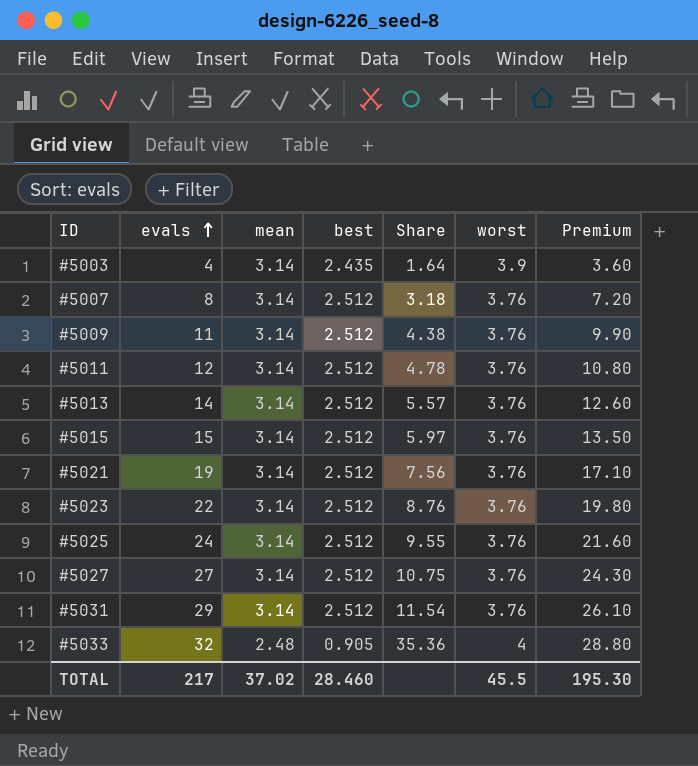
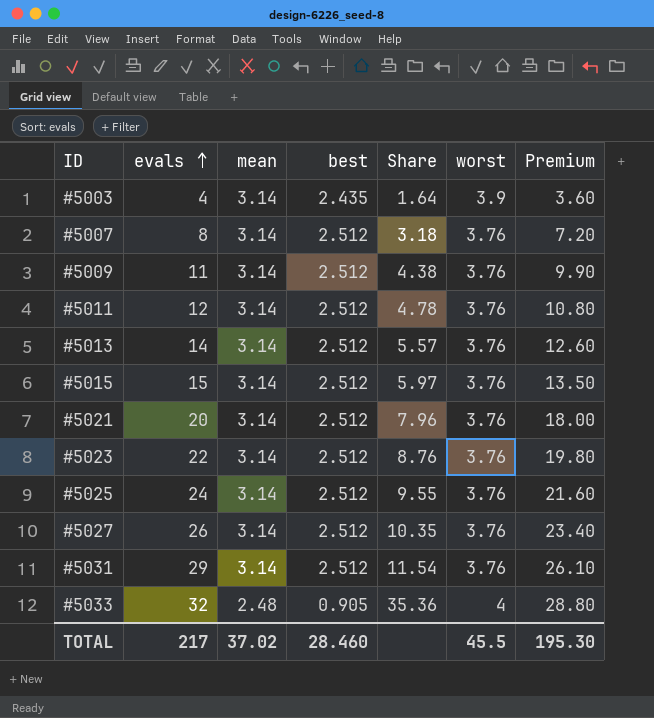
#5021 | evals: 19 -> 20
#5021 | Share: 7.56 -> 7.96
#5021 | Premium: 17.10 -> 18.00
#5027 | evals: 27 -> 26
#5027 | Share: 10.75 -> 10.35
#5027 | Premium: 24.30 -> 23.40

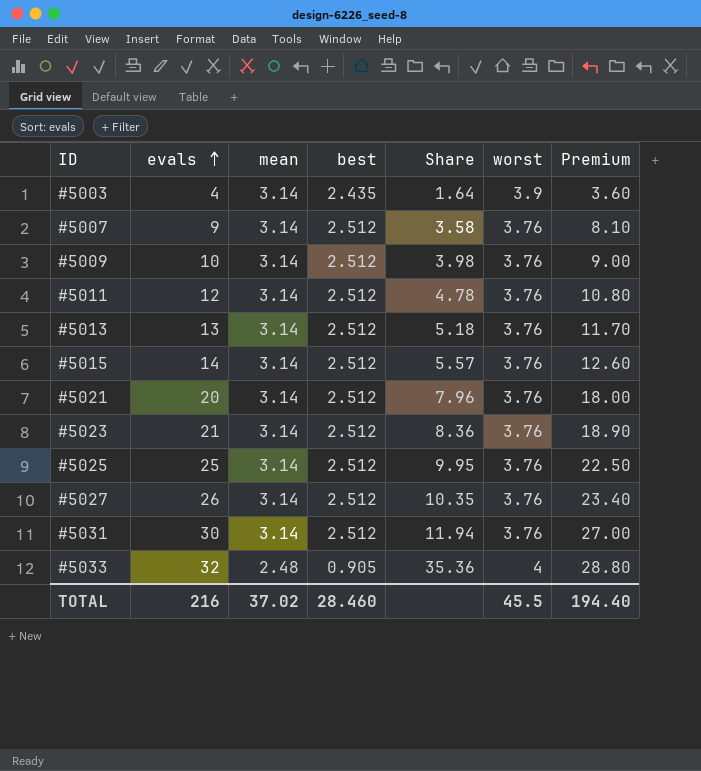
#5007 | evals: 8 -> 9
#5007 | Share: 3.18 -> 3.58
#5007 | Premium: 7.20 -> 8.10
#5009 | evals: 11 -> 10
#5009 | Share: 4.38 -> 3.98
#5009 | Premium: 9.90 -> 9.00
#5013 | evals: 14 -> 13
#5013 | Share: 5.57 -> 5.18
#5013 | Premium: 12.60 -> 11.70
#5015 | evals: 15 -> 14
#5015 | Share: 5.97 -> 5.57
#5015 | Premium: 13.50 -> 12.60
#5023 | evals: 22 -> 21
#5023 | Share: 8.76 -> 8.36
#5023 | Premium: 19.80 -> 18.90
#5025 | evals: 24 -> 25
#5025 | Share: 9.55 -> 9.95
#5025 | Premium: 21.60 -> 22.50
#5031 | evals: 29 -> 30
#5031 | Share: 11.54 -> 11.94
#5031 | Premium: 26.10 -> 27.00
TOTAL | evals: 217 -> 216
TOTAL | Premium: 195.30 -> 194.40

